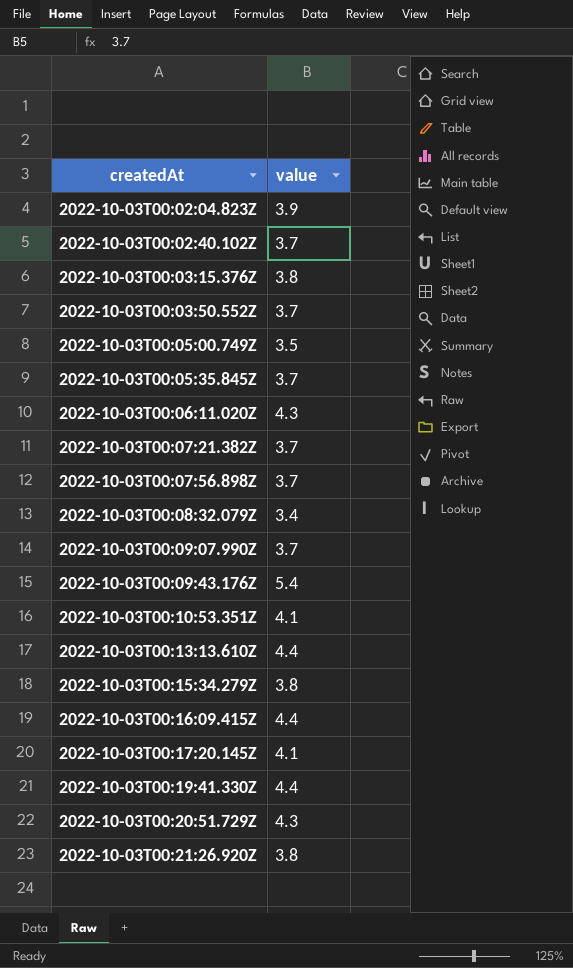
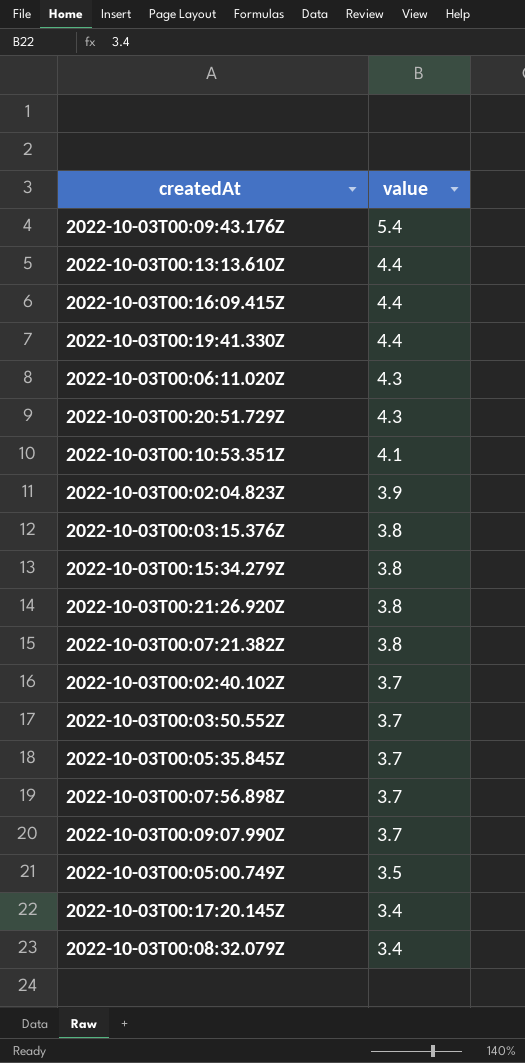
row order: createdAt ascending -> value descending
2022-10-03T00:07:21.382Z | value: 3.7 -> 3.8
2022-10-03T00:17:20.145Z | value: 4.1 -> 3.4

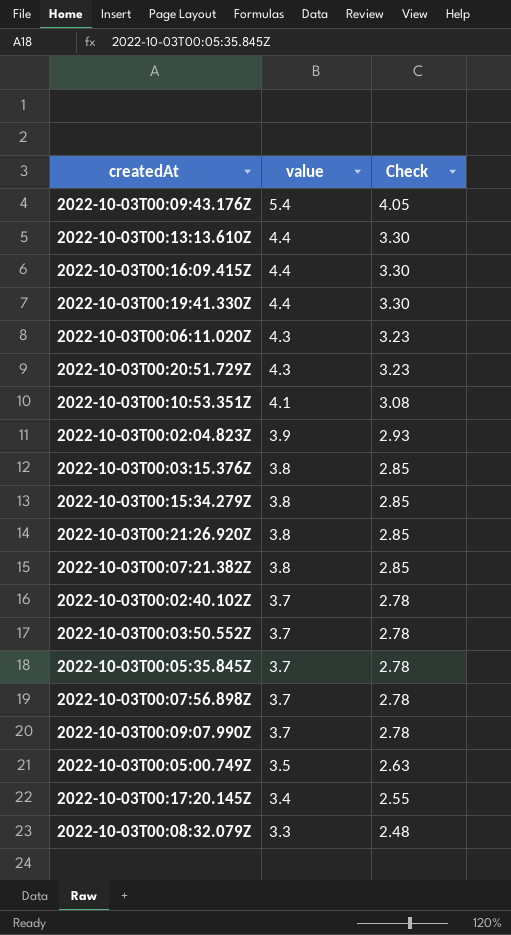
column Check | formula: none -> [value] * 0.75
2022-10-03T00:08:32.079Z | value: 3.4 -> 3.3

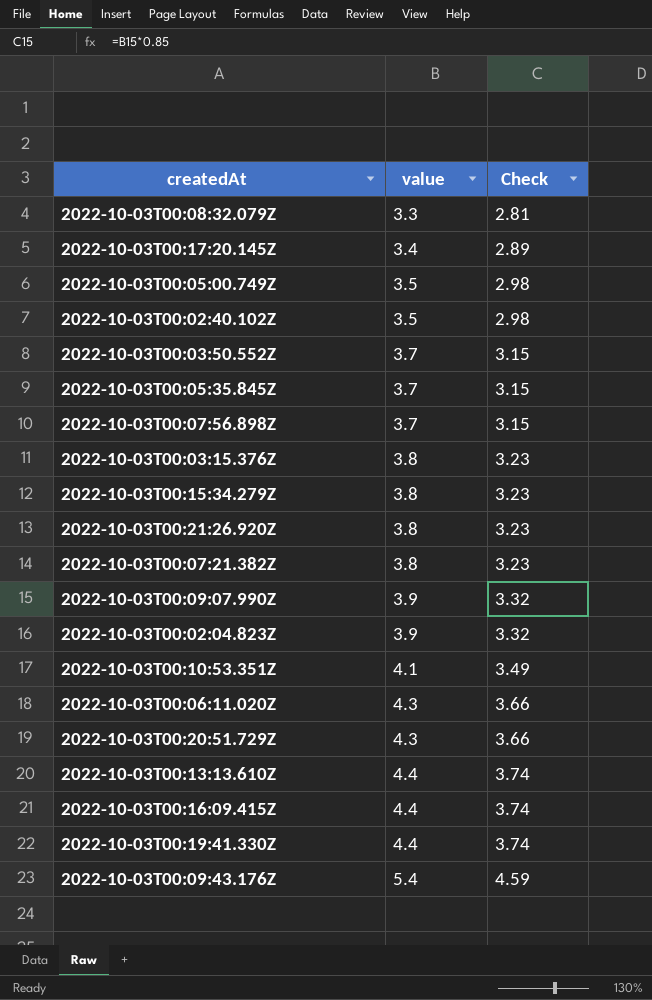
row order: value descending -> value ascending
column Check | formula: [value] * 0.75 -> [value] * 0.85
2022-10-03T00:02:40.102Z | value: 3.7 -> 3.5
2022-10-03T00:09:07.990Z | value: 3.7 -> 3.9

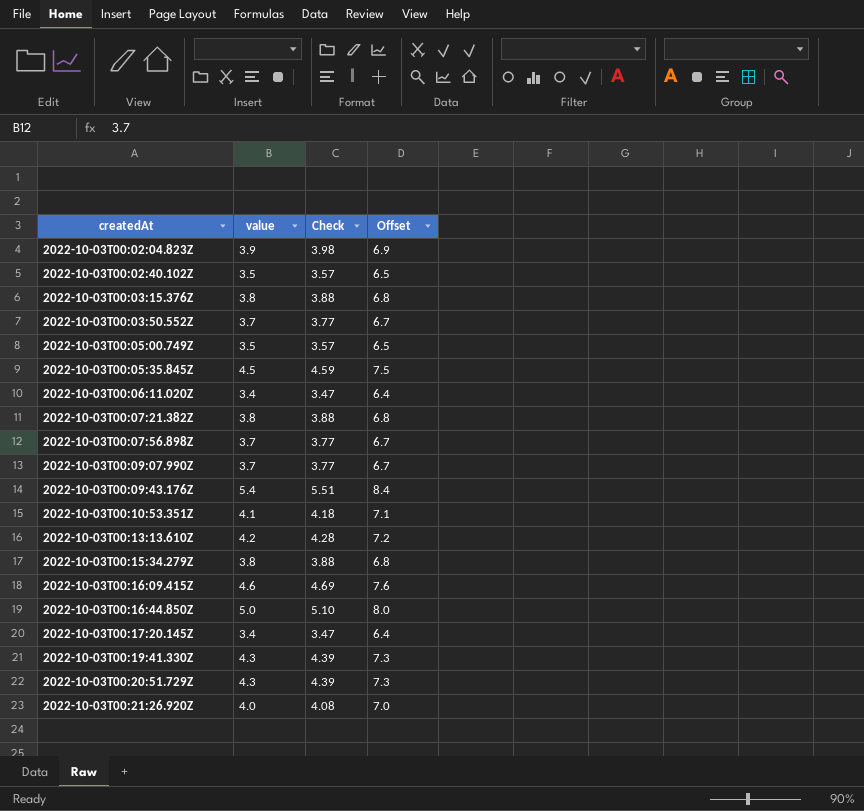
row order: value ascending -> createdAt ascending
column Check | formula: [value] * 0.85 -> [value] * 1.02
column Offset | formula: none -> [value] + 3
row 2022-10-03T00:08:32.079Z: 3.3 | 2.81 -> none
2022-10-03T00:05:35.845Z | value: 3.7 -> 4.5
2022-10-03T00:06:11.020Z | value: 4.3 -> 3.4
2022-10-03T00:09:07.990Z | value: 3.9 -> 3.7
2022-10-03T00:13:13.610Z | value: 4.4 -> 4.2
2022-10-03T00:16:09.415Z | value: 4.4 -> 4.6
row 2022-10-03T00:16:44.850Z: none -> 5.0 | 5.10 | 8.0
2022-10-03T00:19:41.330Z | value: 4.4 -> 4.3
2022-10-03T00:21:26.920Z | value: 3.8 -> 4.0

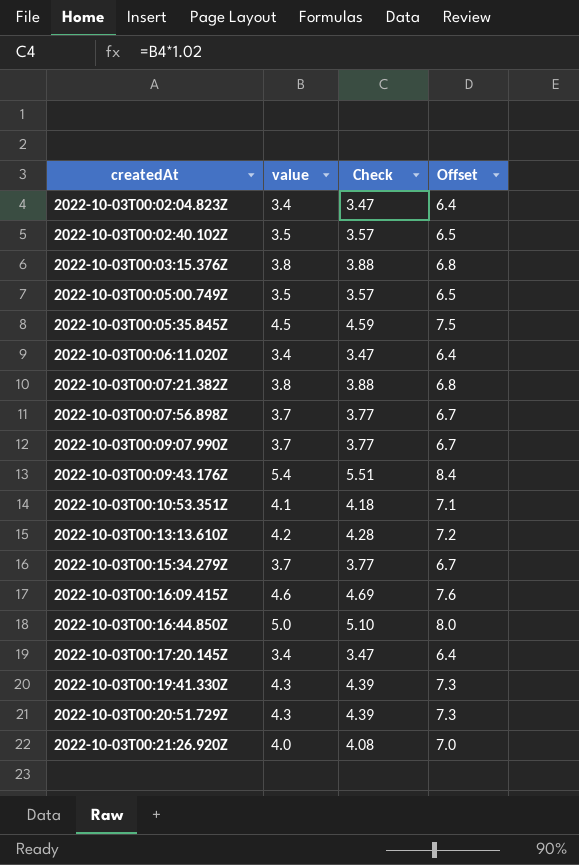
row 2022-10-03T00:03:50.552Z: 3.7 | 3.77 | 6.7 -> none
2022-10-03T00:02:04.823Z | value: 3.9 -> 3.4
2022-10-03T00:02:04.823Z | Check: 3.98 -> 3.47
2022-10-03T00:02:04.823Z | Offset: 6.9 -> 6.4
2022-10-03T00:15:34.279Z | value: 3.8 -> 3.7
2022-10-03T00:15:34.279Z | Check: 3.88 -> 3.77
2022-10-03T00:15:34.279Z | Offset: 6.8 -> 6.7

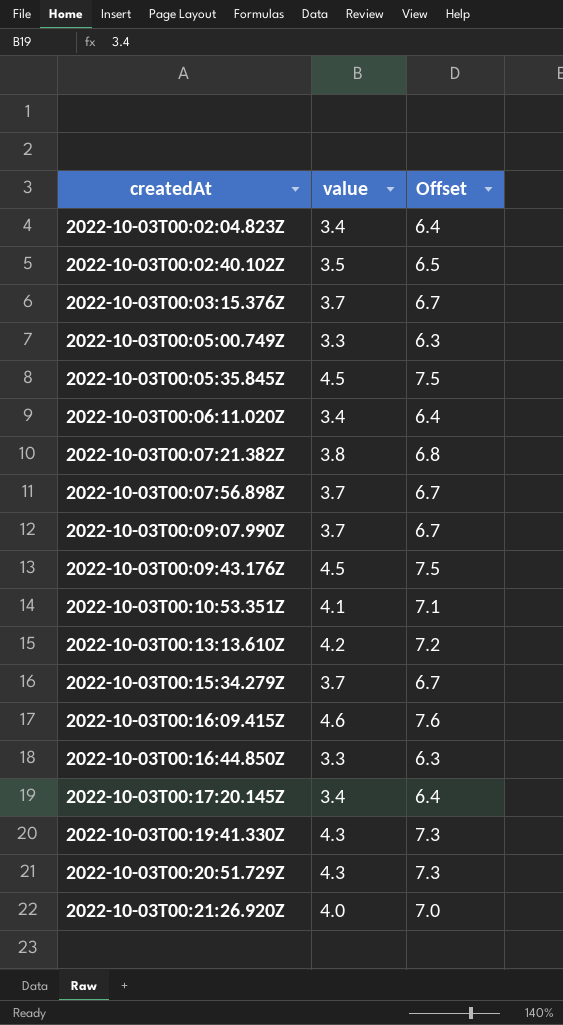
column Check | formula: [value] * 1.02 -> none
2022-10-03T00:03:15.376Z | value: 3.8 -> 3.7
2022-10-03T00:03:15.376Z | Offset: 6.8 -> 6.7
2022-10-03T00:05:00.749Z | value: 3.5 -> 3.3
2022-10-03T00:05:00.749Z | Offset: 6.5 -> 6.3
2022-10-03T00:09:43.176Z | value: 5.4 -> 4.5
2022-10-03T00:09:43.176Z | Offset: 8.4 -> 7.5
2022-10-03T00:16:44.850Z | value: 5.0 -> 3.3
2022-10-03T00:16:44.850Z | Offset: 8.0 -> 6.3

